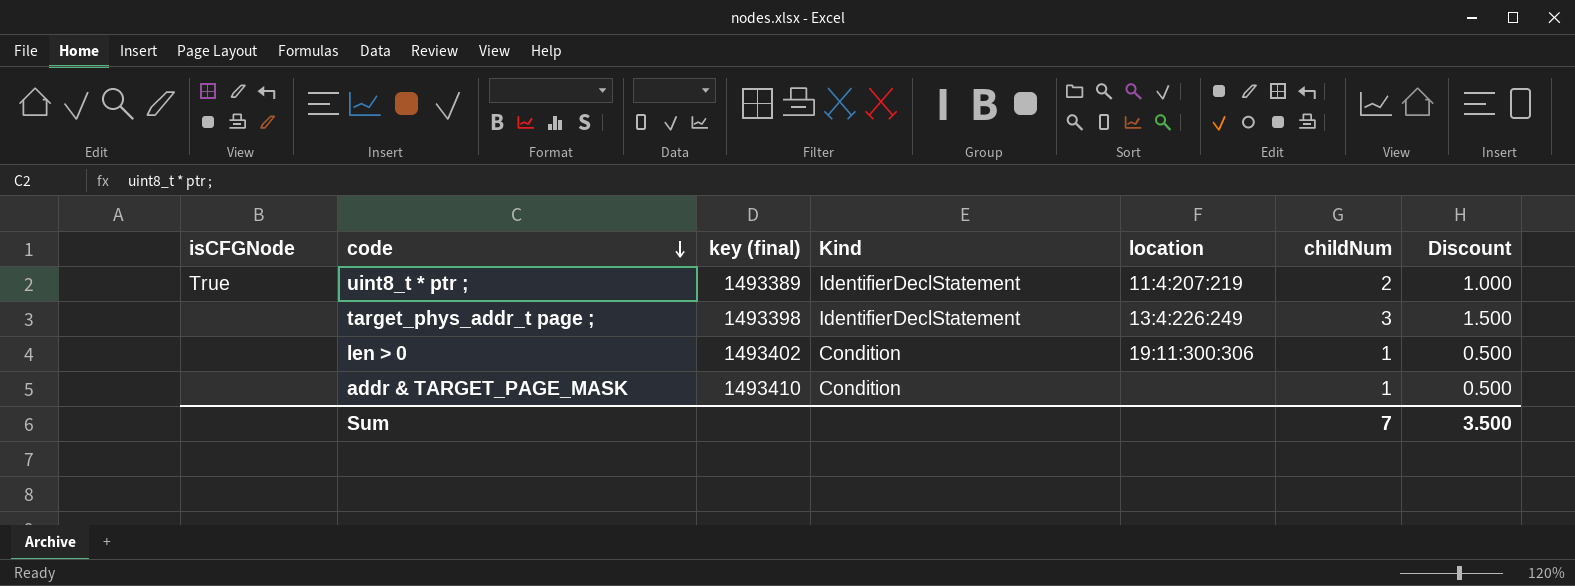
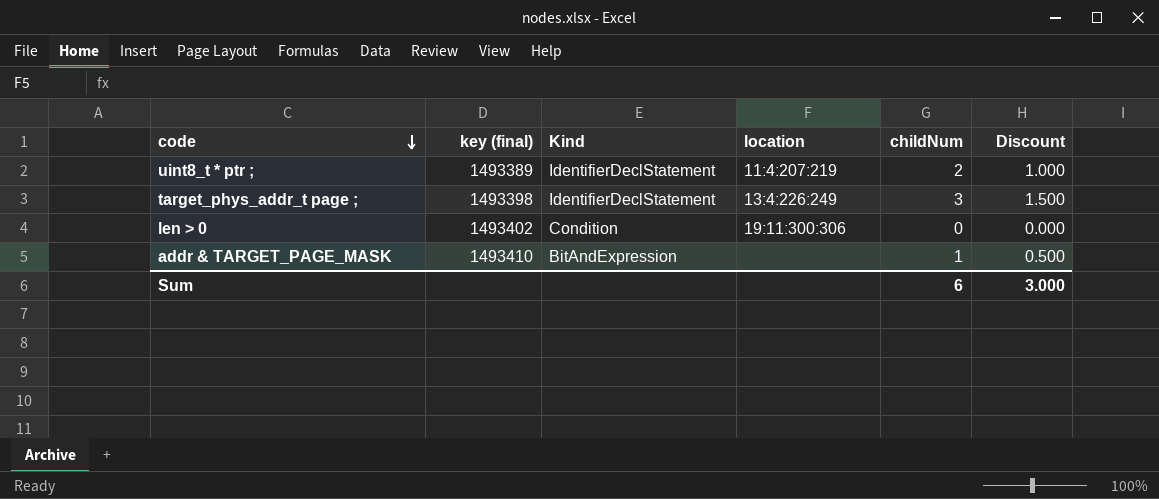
column isCFGNode | position: 1 -> none
len > 0 | childNum: 1 -> 0
len > 0 | Discount: 0.500 -> 0.000
addr & TARGET_PAGE_MASK | Kind: Condition -> BitAndExpression
Sum | childNum: 7 -> 6
Sum | Discount: 3.500 -> 3.000

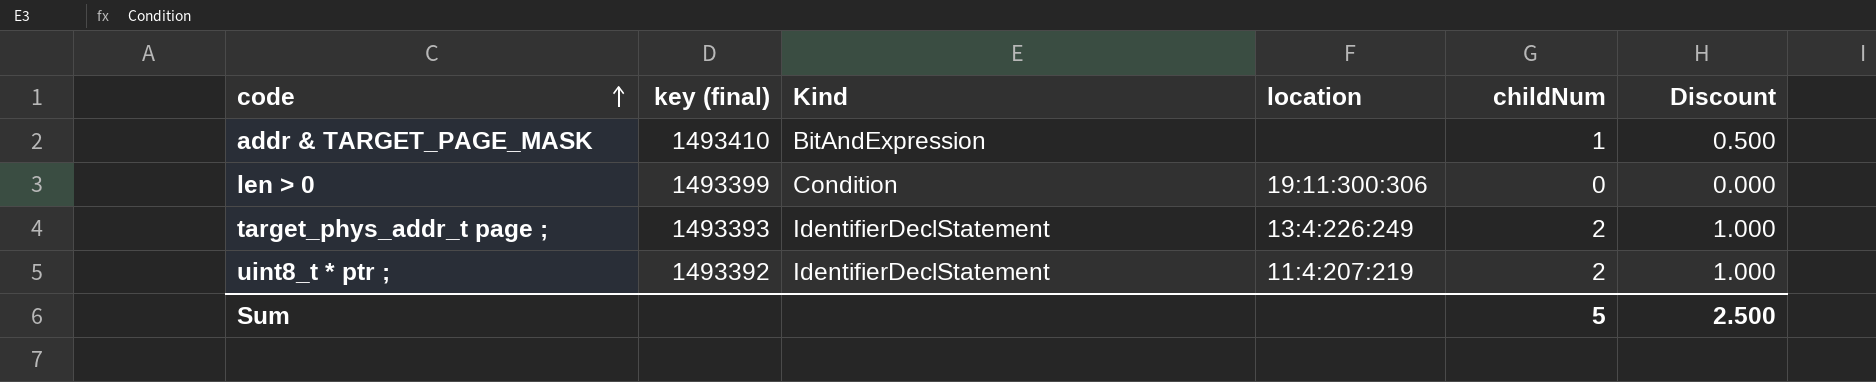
row order: code descending -> code ascending
len > 0 | key (final): 1493402 -> 1493399
target_phys_addr_t page ; | key (final): 1493398 -> 1493393
target_phys_addr_t page ; | childNum: 3 -> 2
target_phys_addr_t page ; | Discount: 1.500 -> 1.000
uint8_t * ptr ; | key (final): 1493389 -> 1493392
Sum | childNum: 6 -> 5
Sum | Discount: 3.000 -> 2.500

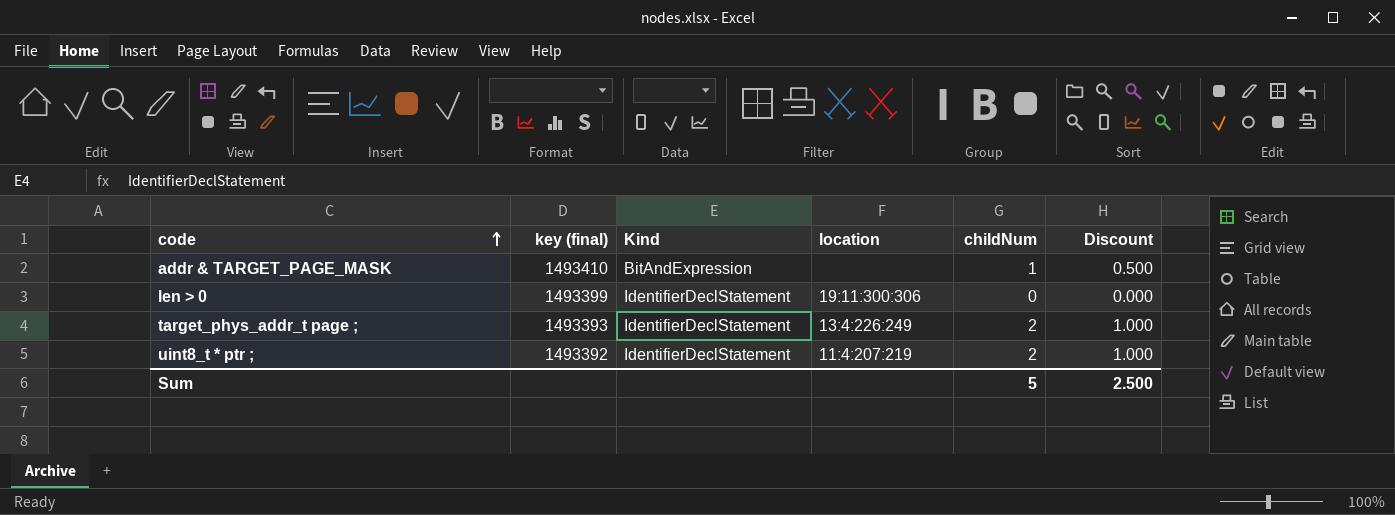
len > 0 | Kind: Condition -> IdentifierDeclStatement

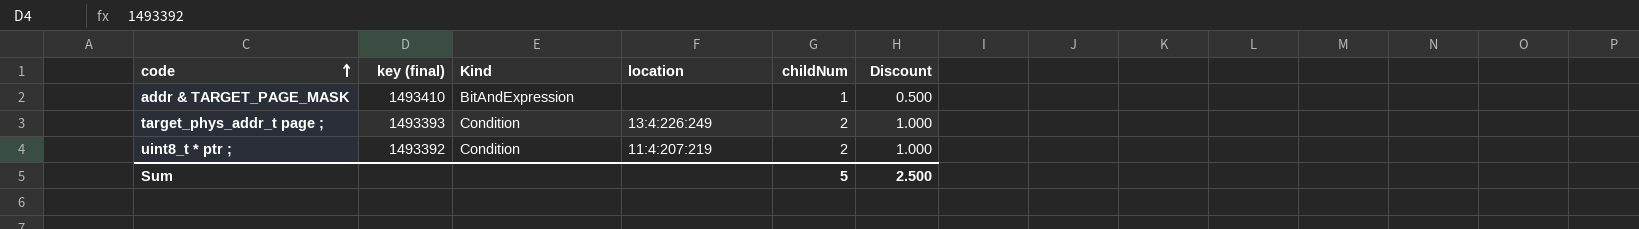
row len > 0: 1493399 | IdentifierDeclStatement | 19:11:300:306 | 0 | 0.000 -> none
target_phys_addr_t page ; | Kind: IdentifierDeclStatement -> Condition
uint8_t * ptr ; | Kind: IdentifierDeclStatement -> Condition

